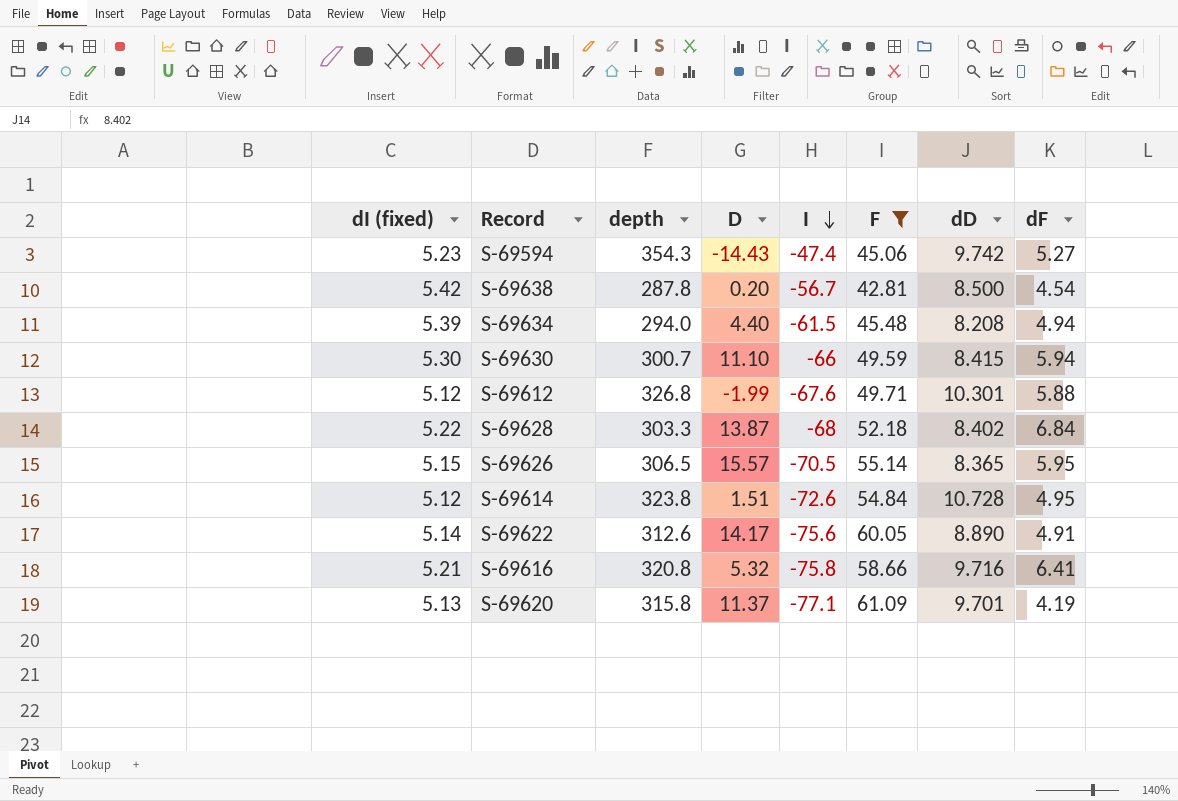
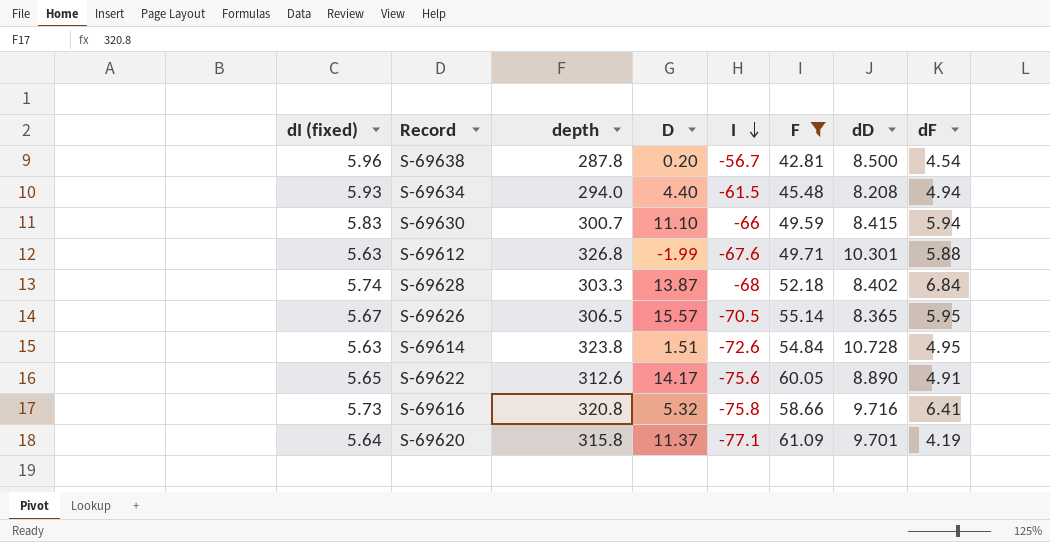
row S-69594: 5.23 | 354.3 | -14.43 | -47.4 | 45.06 | 9.742 | 5.27 -> none
S-69638 | dI (fixed): 5.42 -> 5.96
S-69634 | dI (fixed): 5.39 -> 5.93
S-69630 | dI (fixed): 5.30 -> 5.83
S-69612 | dI (fixed): 5.12 -> 5.63
S-69628 | dI (fixed): 5.22 -> 5.74
S-69626 | dI (fixed): 5.15 -> 5.67
S-69614 | dI (fixed): 5.12 -> 5.63
S-69622 | dI (fixed): 5.14 -> 5.65
S-69616 | dI (fixed): 5.21 -> 5.73
S-69620 | dI (fixed): 5.13 -> 5.64

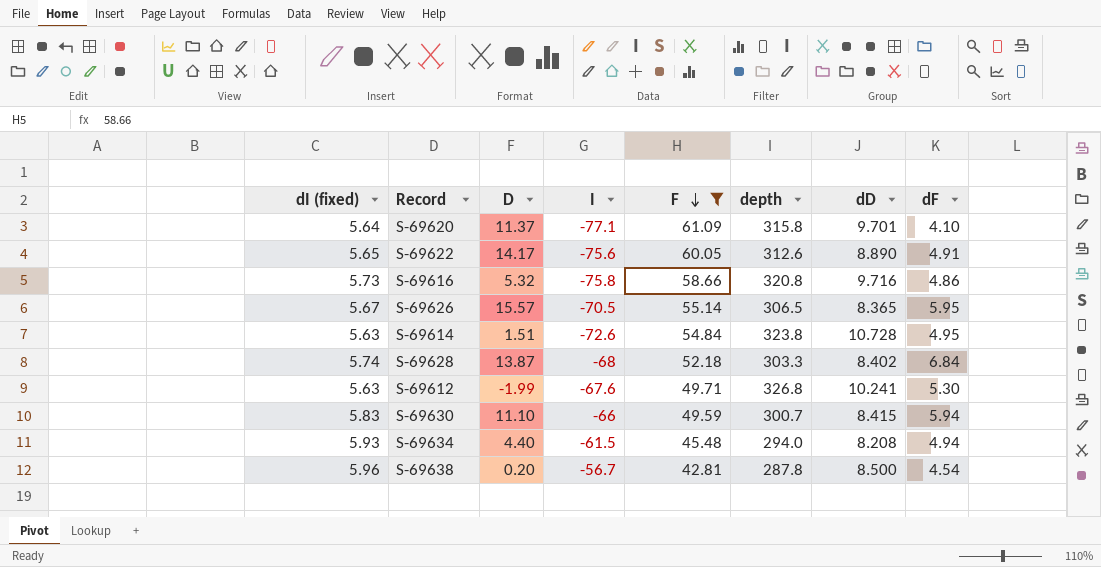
row order: I descending -> F descending
column depth | position: 3 -> 6
S-69620 | dF: 4.19 -> 4.10
S-69616 | dF: 6.41 -> 4.86
S-69612 | dD: 10.301 -> 10.241
S-69612 | dF: 5.88 -> 5.30

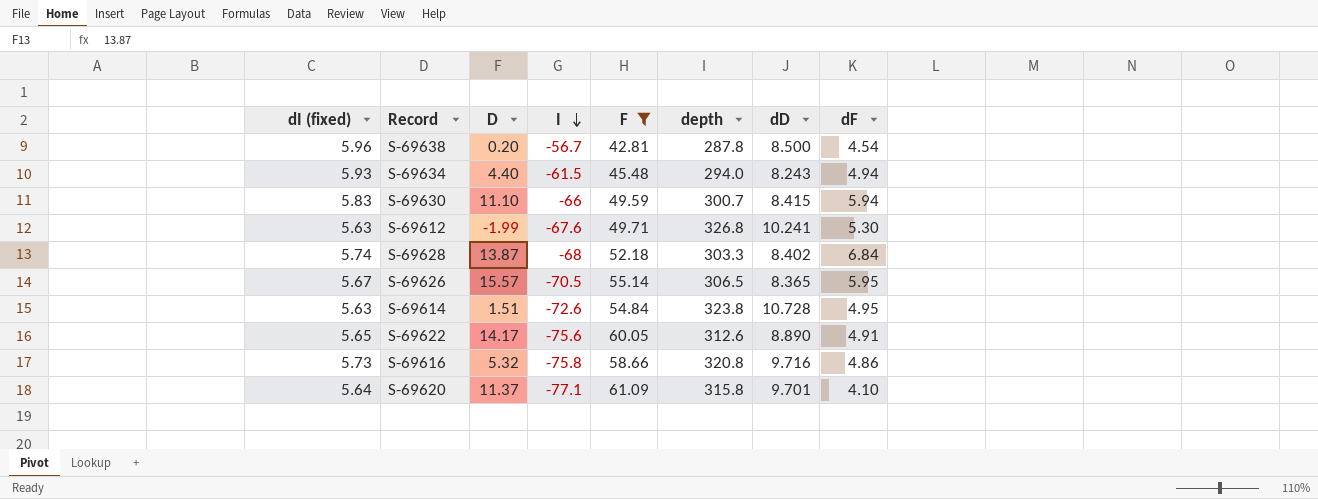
row order: F descending -> I descending
S-69634 | dD: 8.208 -> 8.243

